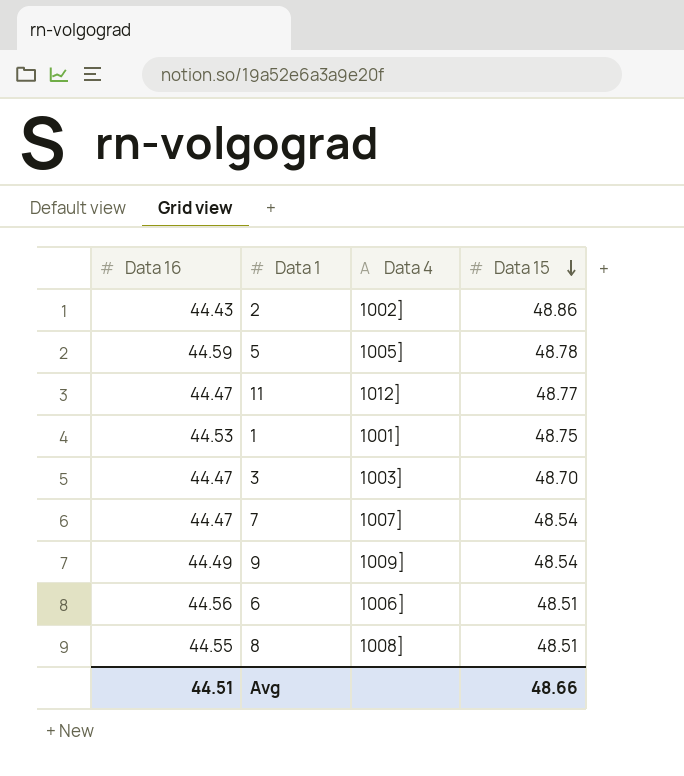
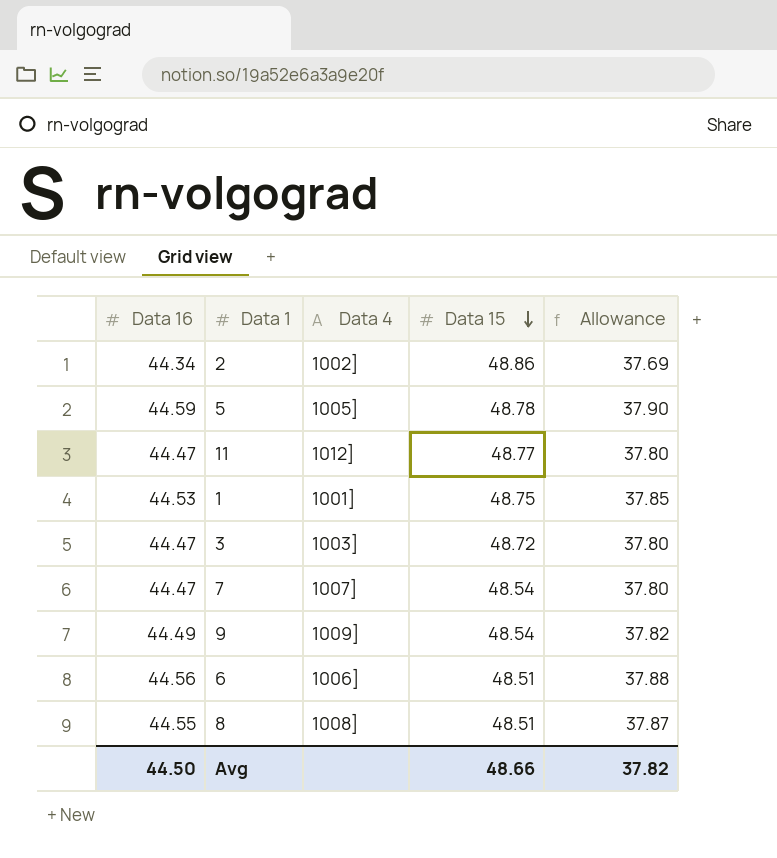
column Allowance | formula: none -> [Data 16] * 0.85
2 | Data 16: 44.43 -> 44.34
3 | Data 15: 48.70 -> 48.72
Avg | Data 16: 44.51 -> 44.50

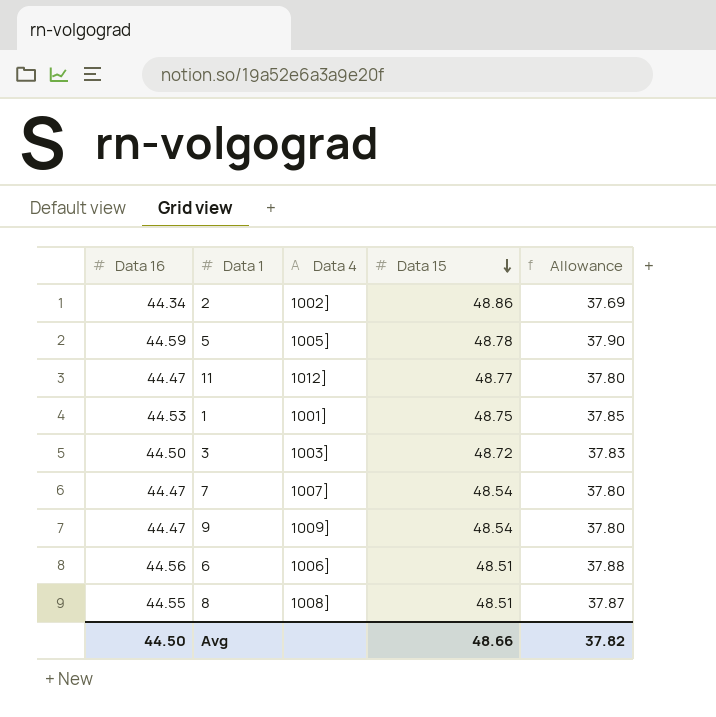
3 | Data 16: 44.47 -> 44.50
3 | Allowance: 37.80 -> 37.83
9 | Data 16: 44.49 -> 44.47
9 | Allowance: 37.82 -> 37.80

